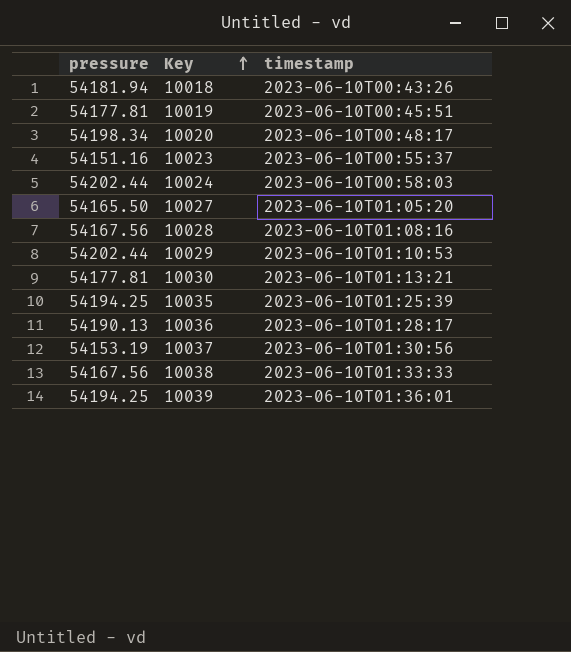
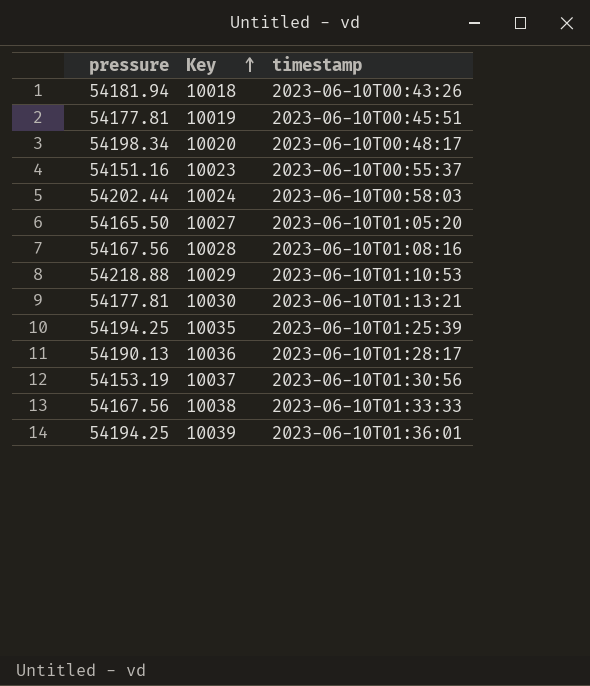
10029 | pressure: 54202.44 -> 54218.88

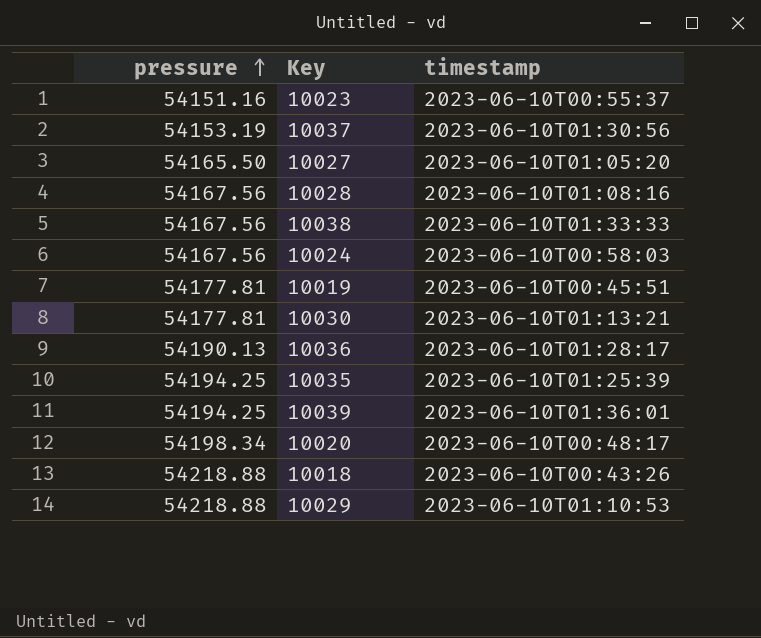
row order: Key ascending -> pressure ascending
10024 | pressure: 54202.44 -> 54167.56
10018 | pressure: 54181.94 -> 54218.88

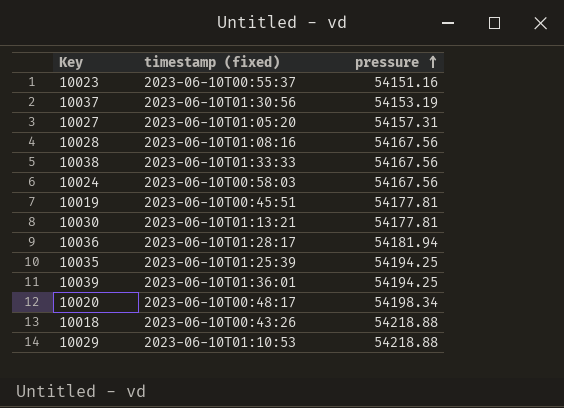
column name: timestamp -> timestamp (fixed)
column pressure | position: 1 -> 3
10027 | pressure: 54165.50 -> 54157.31
10036 | pressure: 54190.13 -> 54181.94

